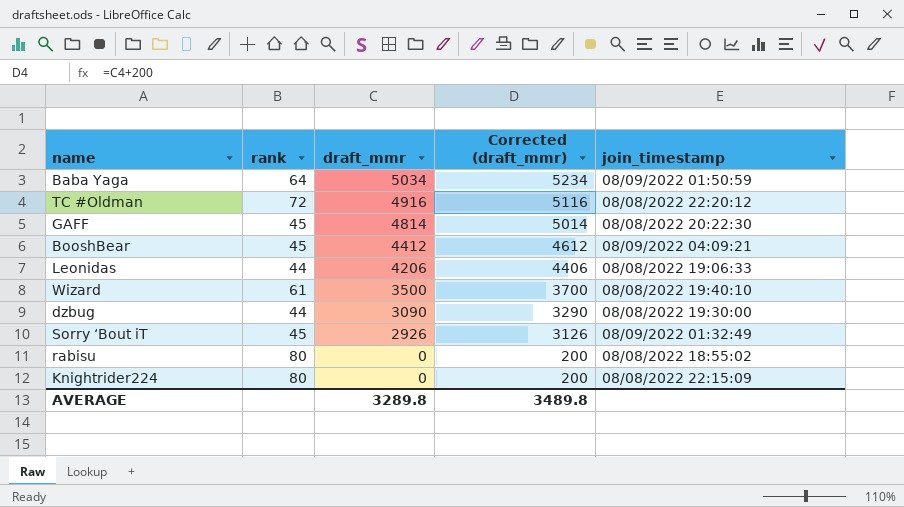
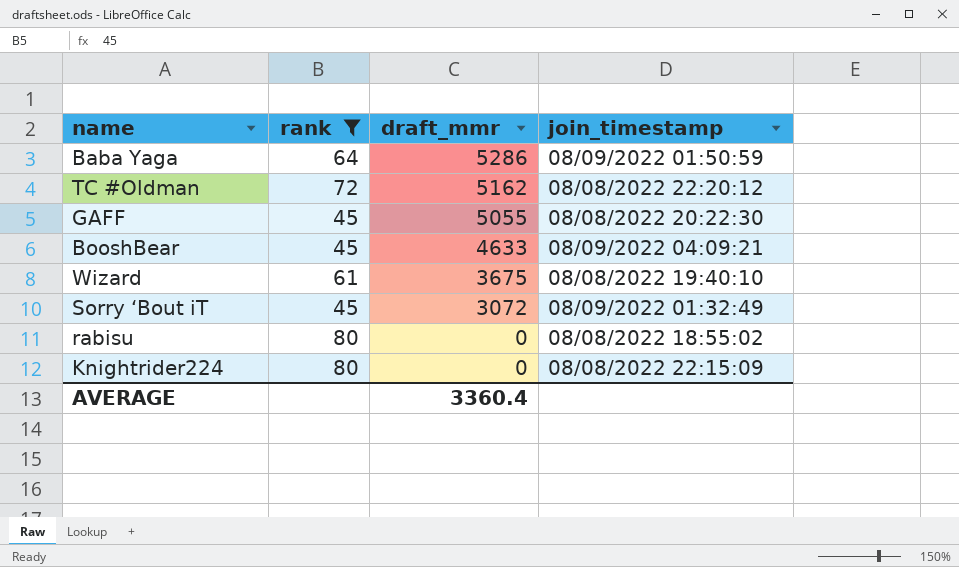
filter: none -> rank != 44
column Corrected (draft_mmr) | formula: [draft_mmr] + 200 -> none
Baba Yaga | draft_mmr: 5034 -> 5286
TC #Oldman | draft_mmr: 4916 -> 5162
GAFF | draft_mmr: 4814 -> 5055
BooshBear | draft_mmr: 4412 -> 4633
Wizard | draft_mmr: 3500 -> 3675
Sorry ‘Bout iT | draft_mmr: 2926 -> 3072
AVERAGE | draft_mmr: 3289.8 -> 3360.4

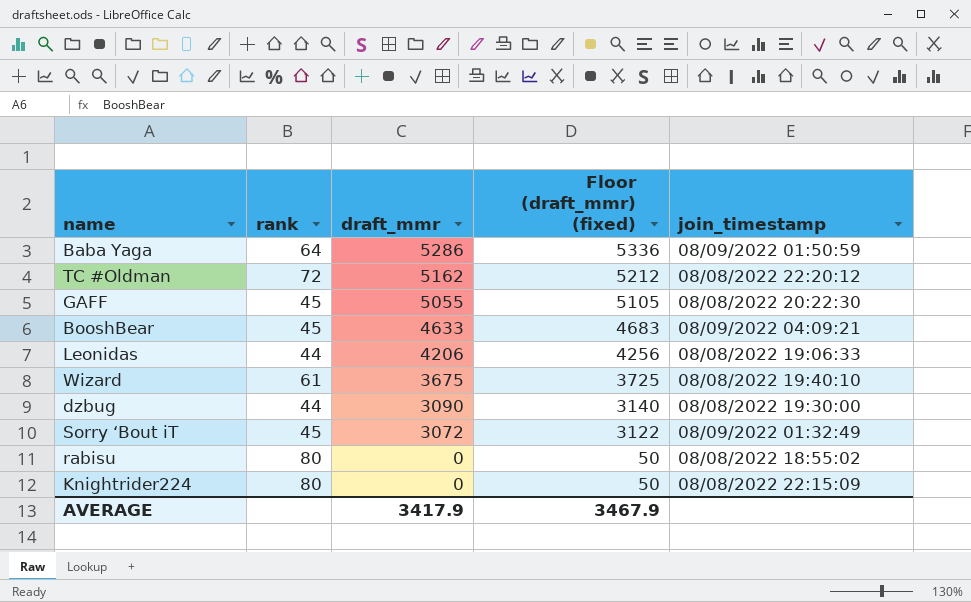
filter: rank != 44 -> none
column Floor (draft_mmr) (fixed) | formula: none -> [draft_mmr] + 50
AVERAGE | draft_mmr: 3360.4 -> 3417.9

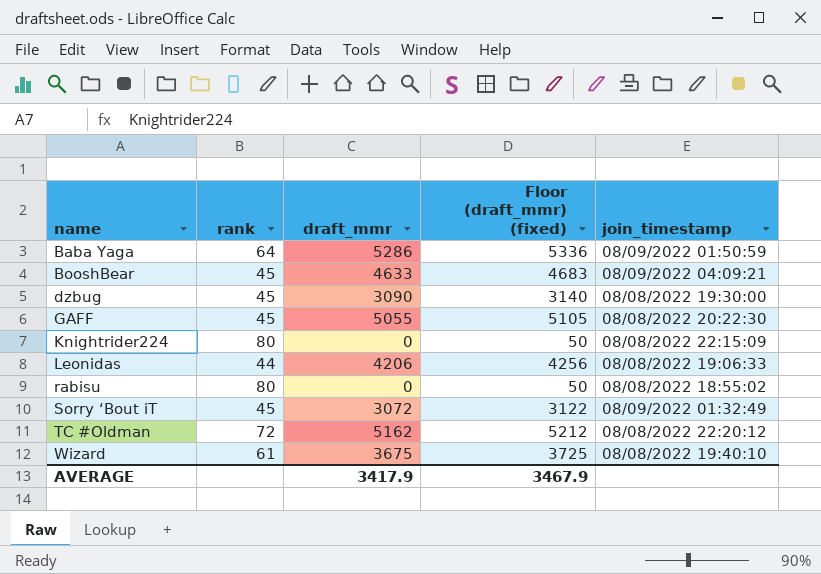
row order: draft_mmr descending -> name ascending
dzbug | rank: 44 -> 45

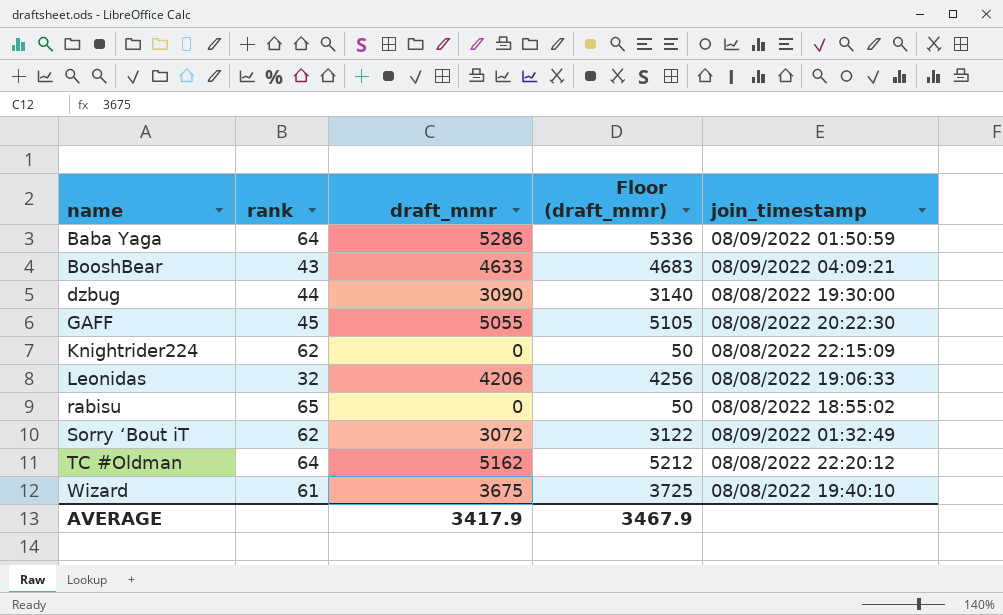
column name: Floor (draft_mmr) (fixed) -> Floor (draft_mmr)
BooshBear | rank: 45 -> 43
dzbug | rank: 45 -> 44
Knightrider224 | rank: 80 -> 62
Leonidas | rank: 44 -> 32
rabisu | rank: 80 -> 65
Sorry ‘Bout iT | rank: 45 -> 62
TC #Oldman | rank: 72 -> 64

